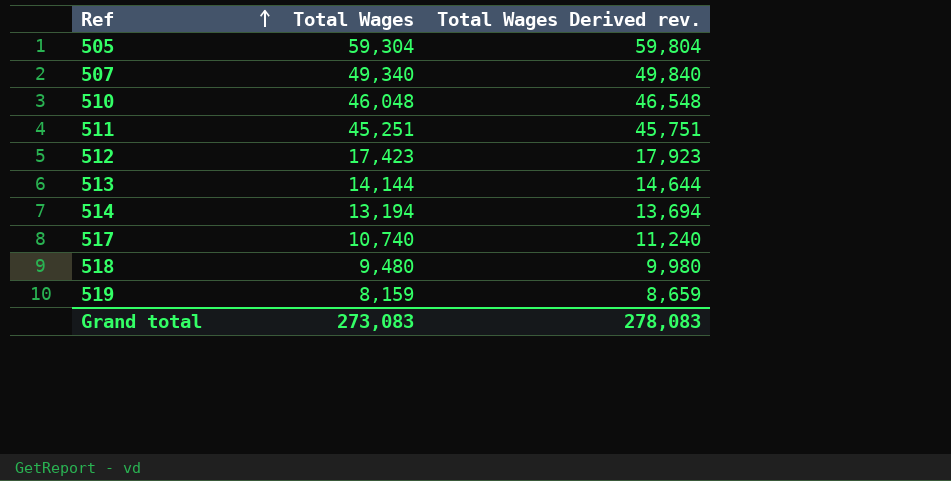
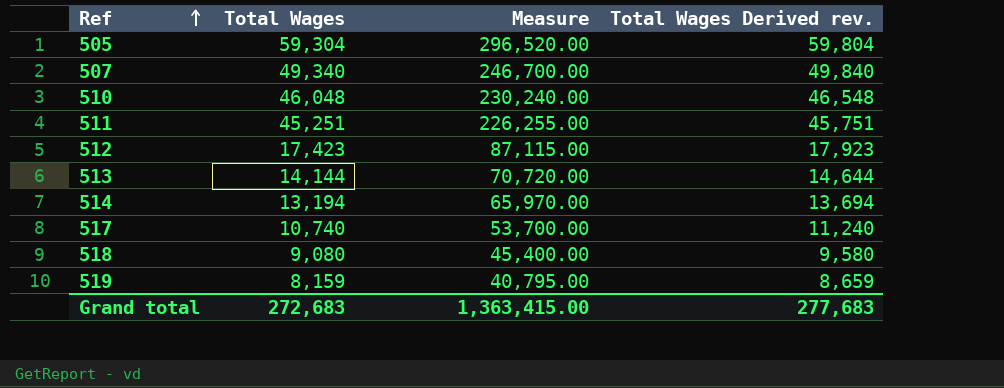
column Measure | formula: none -> [Total Wages] * 5
518 | Total Wages: 9,480 -> 9,080
518 | Total Wages Derived rev.: 9,980 -> 9,580
Grand total | Total Wages: 273,083 -> 272,683
Grand total | Total Wages Derived rev.: 278,083 -> 277,683

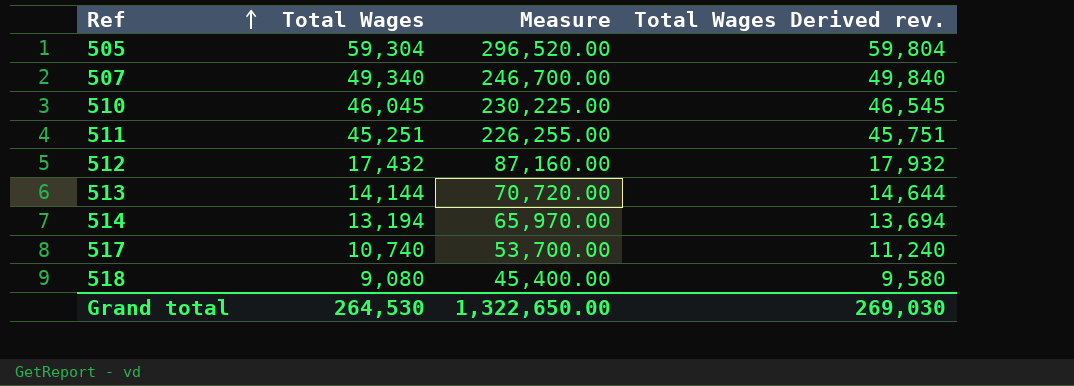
row 519: 8,159 | 40,795.00 | 8,659 -> none
510 | Total Wages: 46,048 -> 46,045
510 | Measure: 230,240.00 -> 230,225.00
510 | Total Wages Derived rev.: 46,548 -> 46,545
512 | Total Wages: 17,423 -> 17,432
512 | Measure: 87,115.00 -> 87,160.00
512 | Total Wages Derived rev.: 17,923 -> 17,932
Grand total | Total Wages: 272,683 -> 264,530
Grand total | Measure: 1,363,415.00 -> 1,322,650.00
Grand total | Total Wages Derived rev.: 277,683 -> 269,030

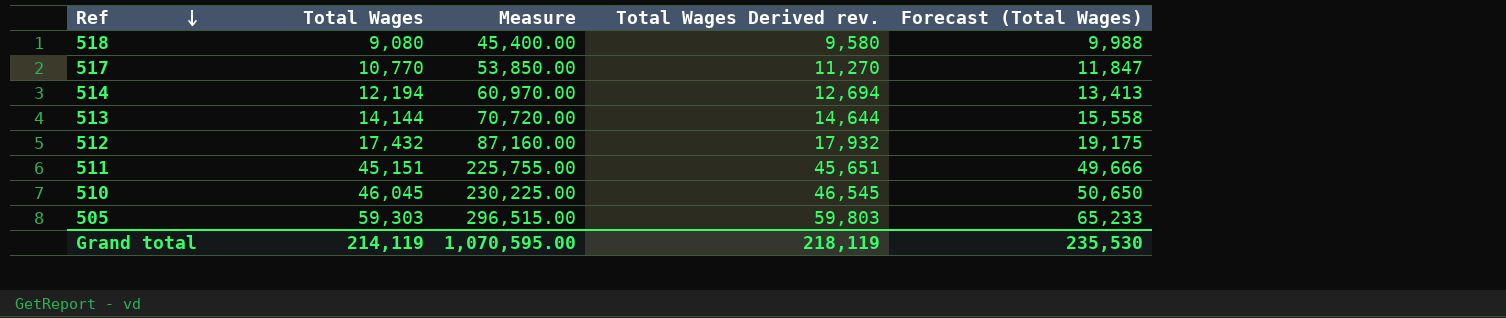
row order: Ref ascending -> Ref descending
column Forecast (Total Wages) | formula: none -> [Total Wages] * 1.1
row 507: 49,340 | 246,700.00 | 49,840 -> none
517 | Total Wages: 10,740 -> 10,770
517 | Measure: 53,700.00 -> 53,850.00
517 | Total Wages Derived rev.: 11,240 -> 11,270
514 | Total Wages: 13,194 -> 12,194
514 | Measure: 65,970.00 -> 60,970.00
514 | Total Wages Derived rev.: 13,694 -> 12,694
511 | Total Wages: 45,251 -> 45,151
511 | Measure: 226,255.00 -> 225,755.00
511 | Total Wages Derived rev.: 45,751 -> 45,651
505 | Total Wages: 59,304 -> 59,303
505 | Measure: 296,520.00 -> 296,515.00
505 | Total Wages Derived rev.: 59,804 -> 59,803
Grand total | Total Wages: 264,530 -> 214,119
Grand total | Measure: 1,322,650.00 -> 1,070,595.00
Grand total | Total Wages Derived rev.: 269,030 -> 218,119

